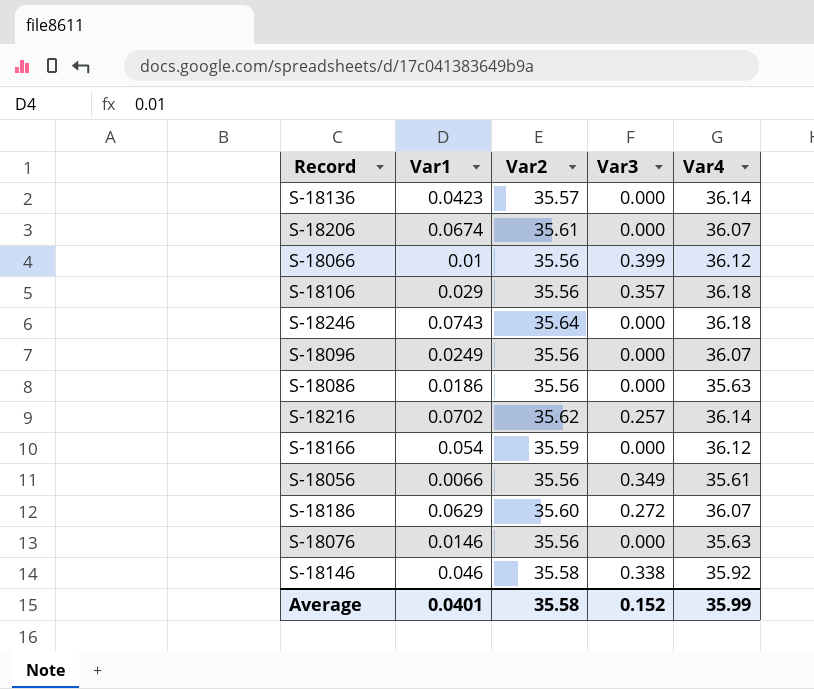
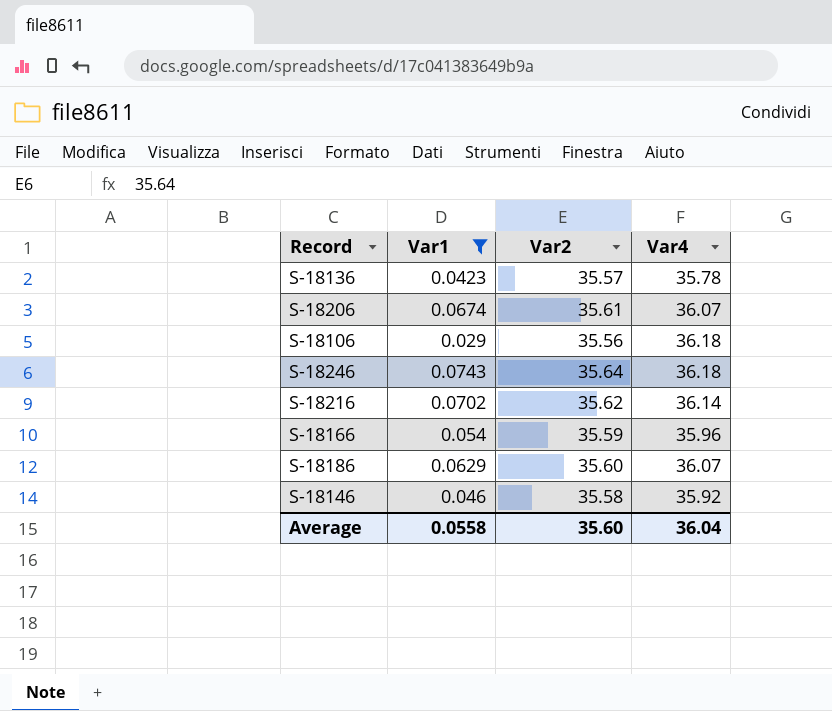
filter: none -> Var1 >= 0.029
column Var3 | position: 4 -> none
S-18136 | Var4: 36.14 -> 35.78
S-18166 | Var4: 36.12 -> 35.96
Average | Var1: 0.0401 -> 0.0558
Average | Var2: 35.58 -> 35.60
Average | Var4: 35.99 -> 36.04

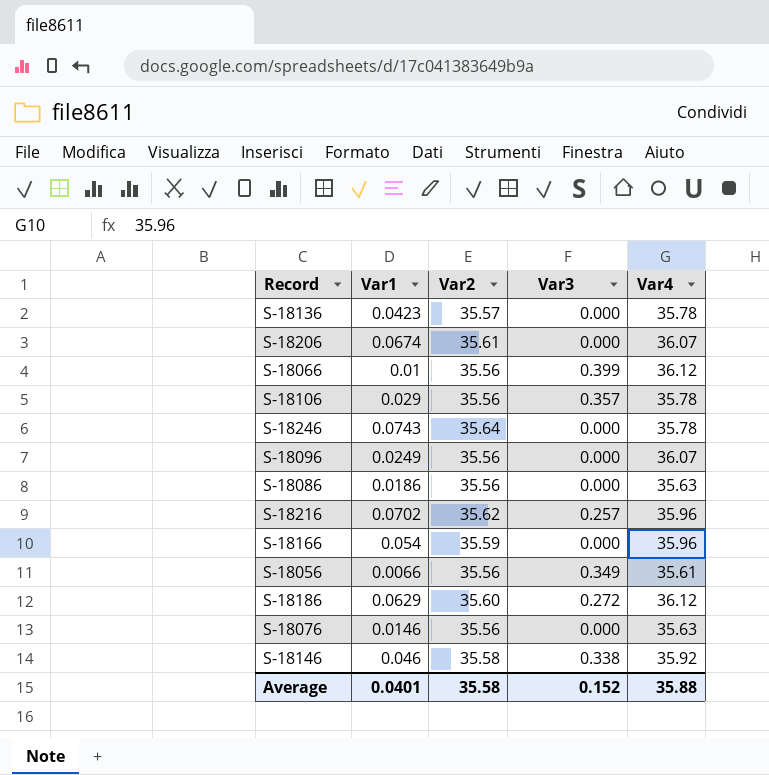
filter: Var1 >= 0.029 -> none
column Var3 | position: none -> 4
S-18106 | Var4: 36.18 -> 35.78
S-18246 | Var4: 36.18 -> 35.78
S-18216 | Var4: 36.14 -> 35.96
S-18186 | Var4: 36.07 -> 36.12
Average | Var1: 0.0558 -> 0.0401
Average | Var2: 35.60 -> 35.58
Average | Var4: 36.04 -> 35.88

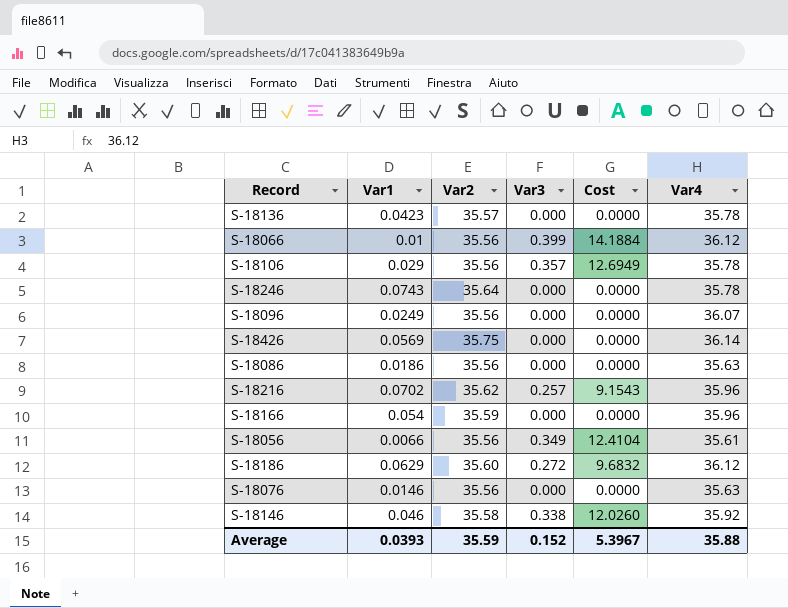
column Cost | formula: none -> [Var2] * [Var3]
row S-18206: 0.0674 | 35.61 | 0.000 | 36.07 -> none
row S-18426: none -> 0.0569 | 35.75 | 0.000 | 0.0000 | 36.14
Average | Var1: 0.0401 -> 0.0393
Average | Var2: 35.58 -> 35.59

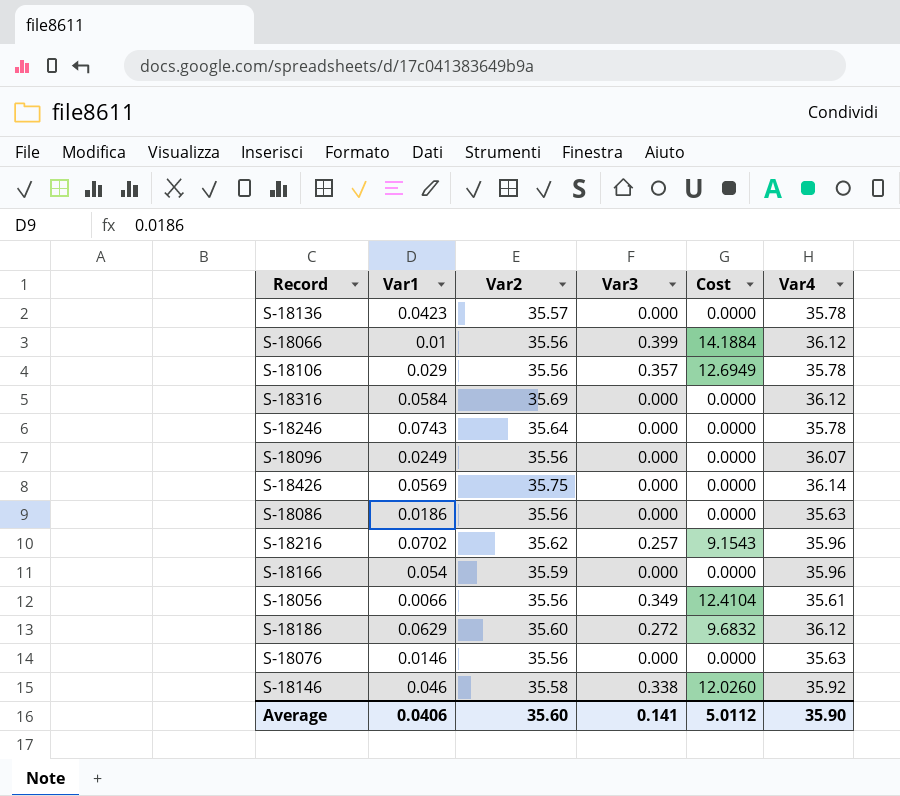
row S-18316: none -> 0.0584 | 35.69 | 0.000 | 0.0000 | 36.12
Average | Var1: 0.0393 -> 0.0406
Average | Var2: 35.59 -> 35.60
Average | Var3: 0.152 -> 0.141
Average | Cost: 5.3967 -> 5.0112
Average | Var4: 35.88 -> 35.90

